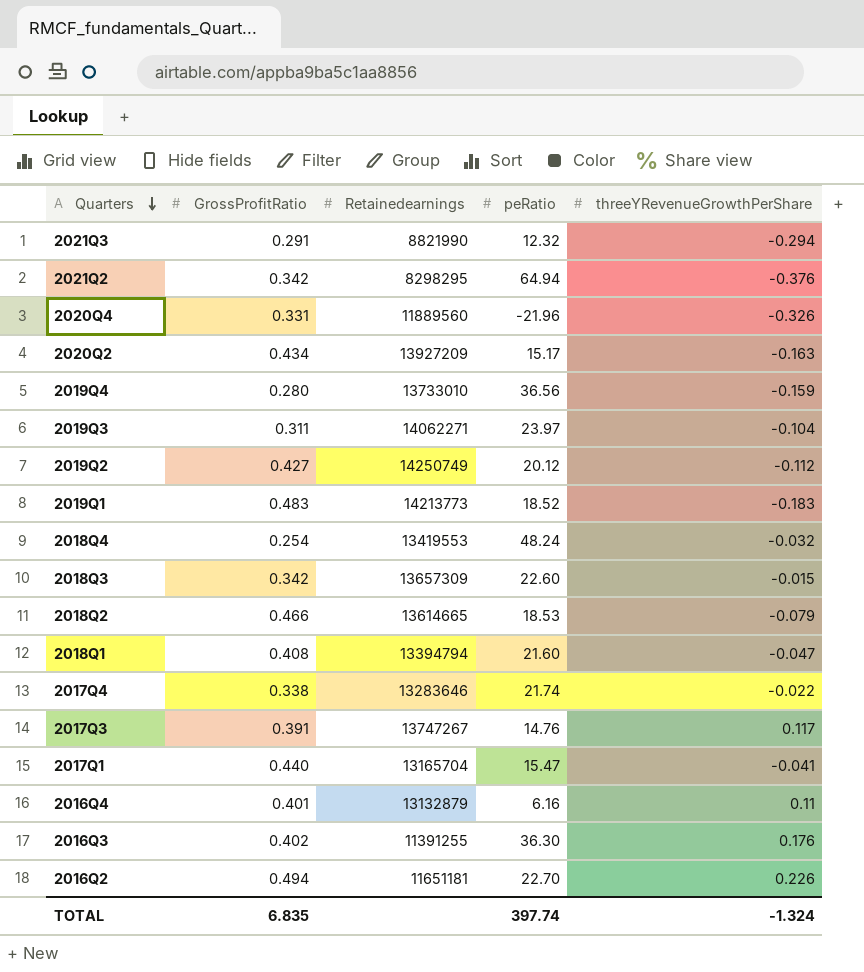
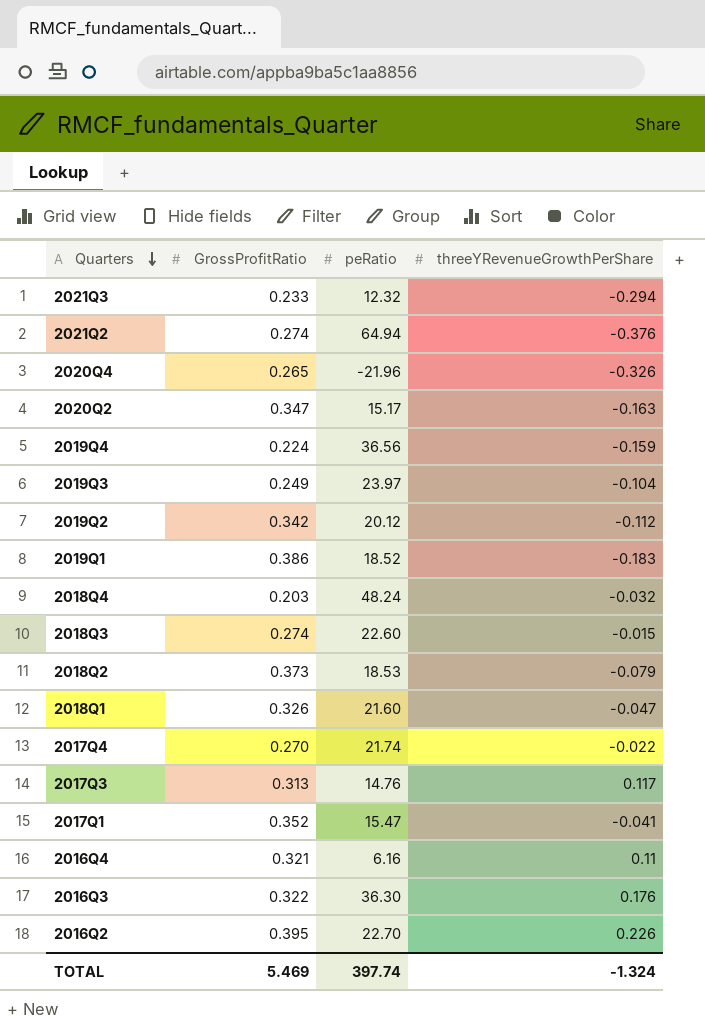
column Retainedearnings | position: 3 -> none
2021Q3 | GrossProfitRatio: 0.291 -> 0.233
2021Q2 | GrossProfitRatio: 0.342 -> 0.274
2020Q4 | GrossProfitRatio: 0.331 -> 0.265
2020Q2 | GrossProfitRatio: 0.434 -> 0.347
2019Q4 | GrossProfitRatio: 0.280 -> 0.224
2019Q3 | GrossProfitRatio: 0.311 -> 0.249
2019Q2 | GrossProfitRatio: 0.427 -> 0.342
2019Q1 | GrossProfitRatio: 0.483 -> 0.386
2018Q4 | GrossProfitRatio: 0.254 -> 0.203
2018Q3 | GrossProfitRatio: 0.342 -> 0.274
2018Q2 | GrossProfitRatio: 0.466 -> 0.373
2018Q1 | GrossProfitRatio: 0.408 -> 0.326
2017Q4 | GrossProfitRatio: 0.338 -> 0.270
2017Q3 | GrossProfitRatio: 0.391 -> 0.313
2017Q1 | GrossProfitRatio: 0.440 -> 0.352
2016Q4 | GrossProfitRatio: 0.401 -> 0.321
2016Q3 | GrossProfitRatio: 0.402 -> 0.322
2016Q2 | GrossProfitRatio: 0.494 -> 0.395
TOTAL | GrossProfitRatio: 6.835 -> 5.469

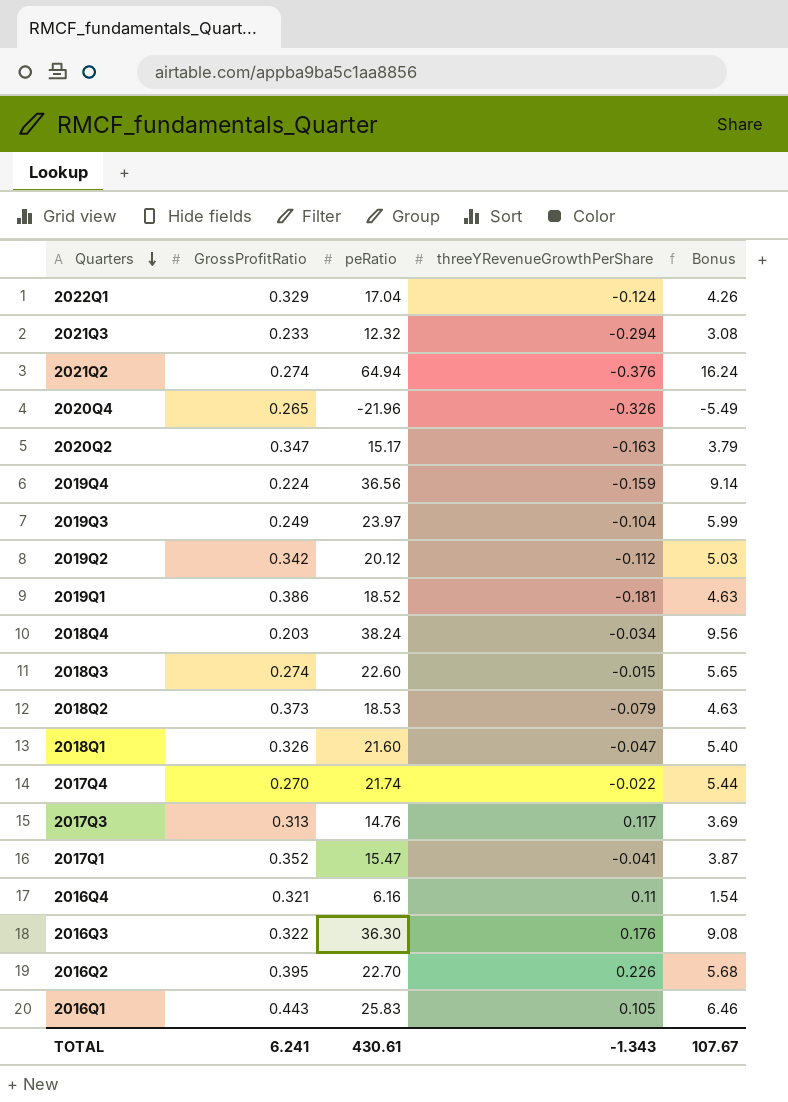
column Bonus | formula: none -> [peRatio] * 0.25
row 2022Q1: none -> 0.329 | 17.04 | -0.124 | 4.26
2019Q1 | threeYRevenueGrowthPerShare: -0.183 -> -0.181
2018Q4 | peRatio: 48.24 -> 38.24
2018Q4 | threeYRevenueGrowthPerShare: -0.032 -> -0.034
row 2016Q1: none -> 0.443 | 25.83 | 0.105 | 6.46
TOTAL | GrossProfitRatio: 5.469 -> 6.241
TOTAL | peRatio: 397.74 -> 430.61
TOTAL | threeYRevenueGrowthPerShare: -1.324 -> -1.343

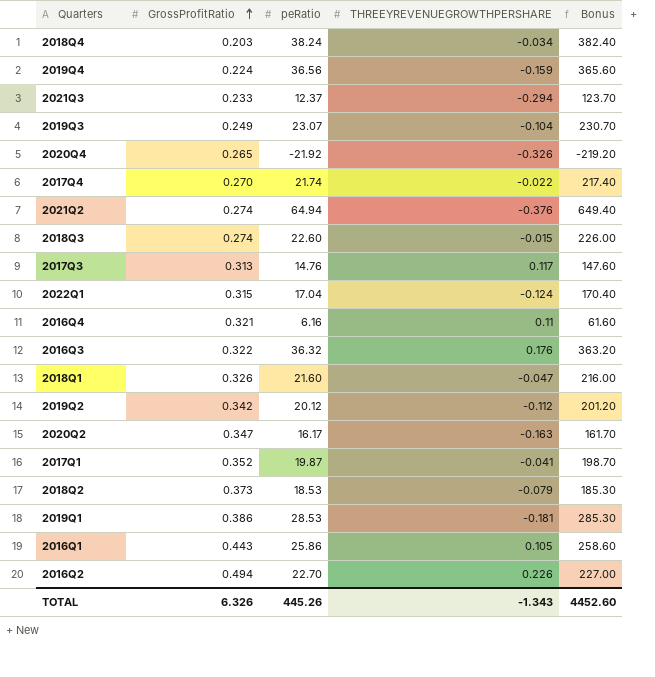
row order: Quarters descending -> GrossProfitRatio ascending
column name: threeYRevenueGrowthPerShare -> THREEYREVENUEGROWTHPERSHARE
column Bonus | formula: [peRatio] * 0.25 -> [peRatio] * 10
2021Q3 | peRatio: 12.32 -> 12.37
2019Q3 | peRatio: 23.97 -> 23.07
2020Q4 | peRatio: -21.96 -> -21.92
2022Q1 | GrossProfitRatio: 0.329 -> 0.315
2016Q3 | peRatio: 36.30 -> 36.32
2020Q2 | peRatio: 15.17 -> 16.17
2017Q1 | peRatio: 15.47 -> 19.87
2019Q1 | peRatio: 18.52 -> 28.53
2016Q1 | peRatio: 25.83 -> 25.86
2016Q2 | GrossProfitRatio: 0.395 -> 0.494
TOTAL | GrossProfitRatio: 6.241 -> 6.326
TOTAL | peRatio: 430.61 -> 445.26
TOTAL | Bonus: 107.67 -> 4452.60

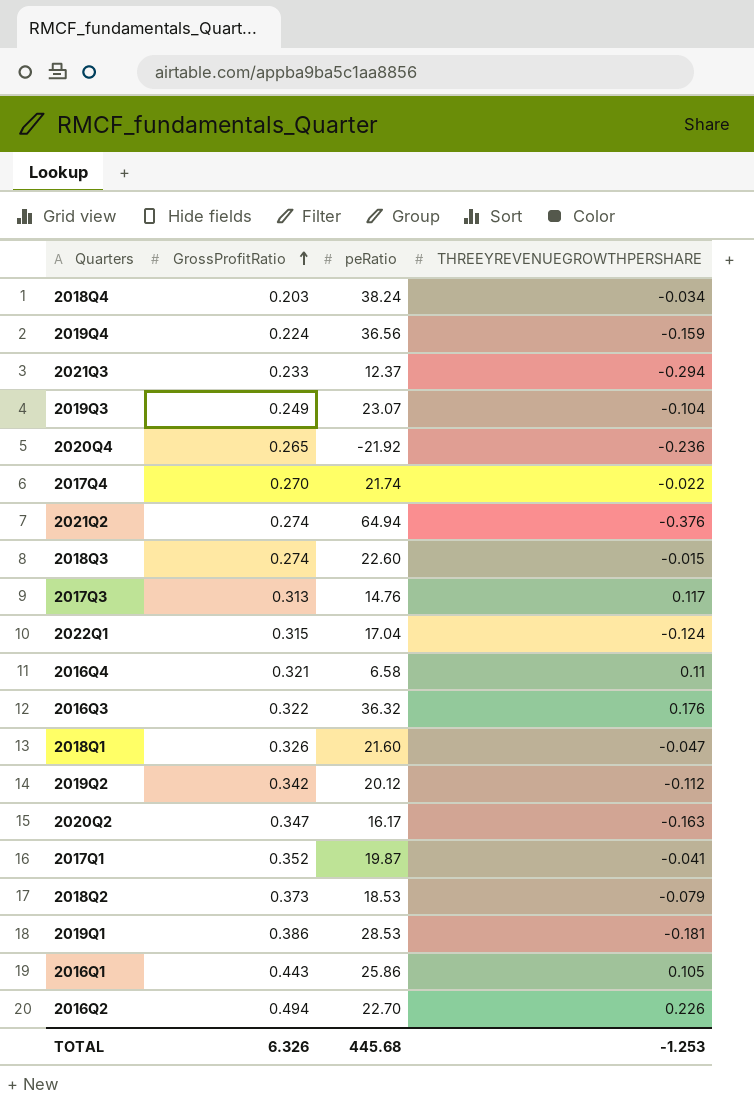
column Bonus | formula: [peRatio] * 10 -> none
2020Q4 | THREEYREVENUEGROWTHPERSHARE: -0.326 -> -0.236
2016Q4 | peRatio: 6.16 -> 6.58
TOTAL | peRatio: 445.26 -> 445.68
TOTAL | THREEYREVENUEGROWTHPERSHARE: -1.343 -> -1.253

